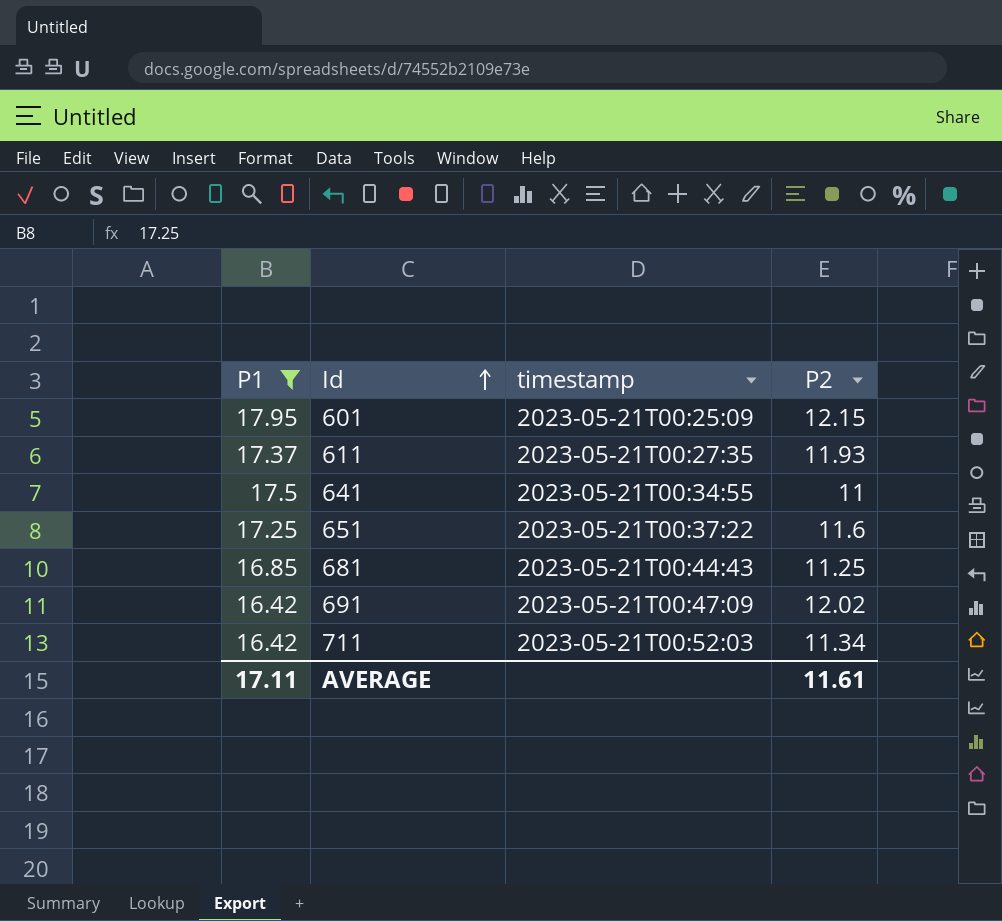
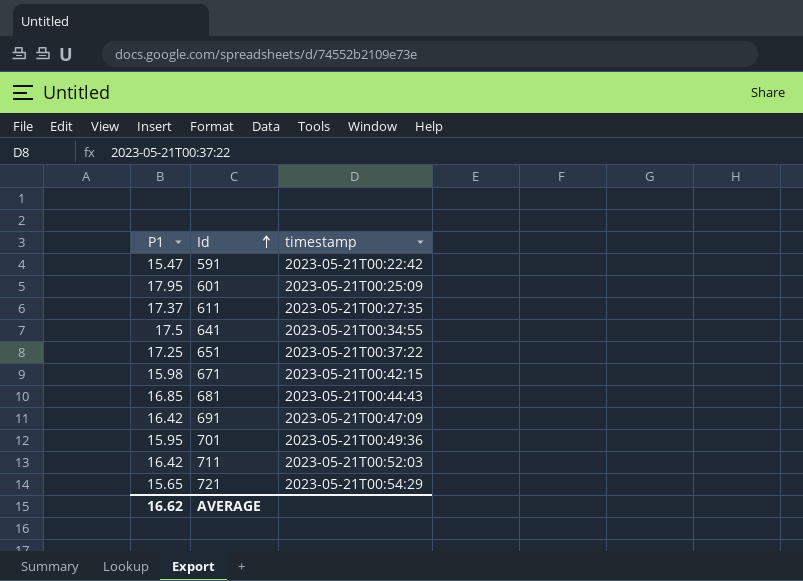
filter: P1 >= 16.42 -> none
column P2 | position: 4 -> none
AVERAGE | P1: 17.11 -> 16.62

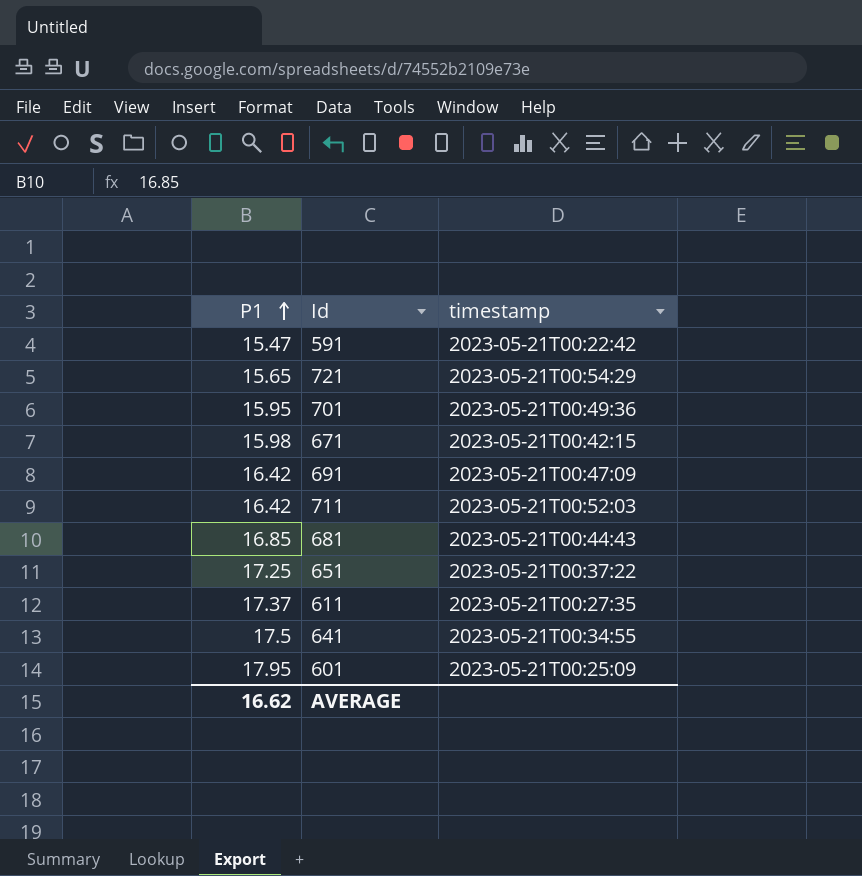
row order: Id ascending -> P1 ascending

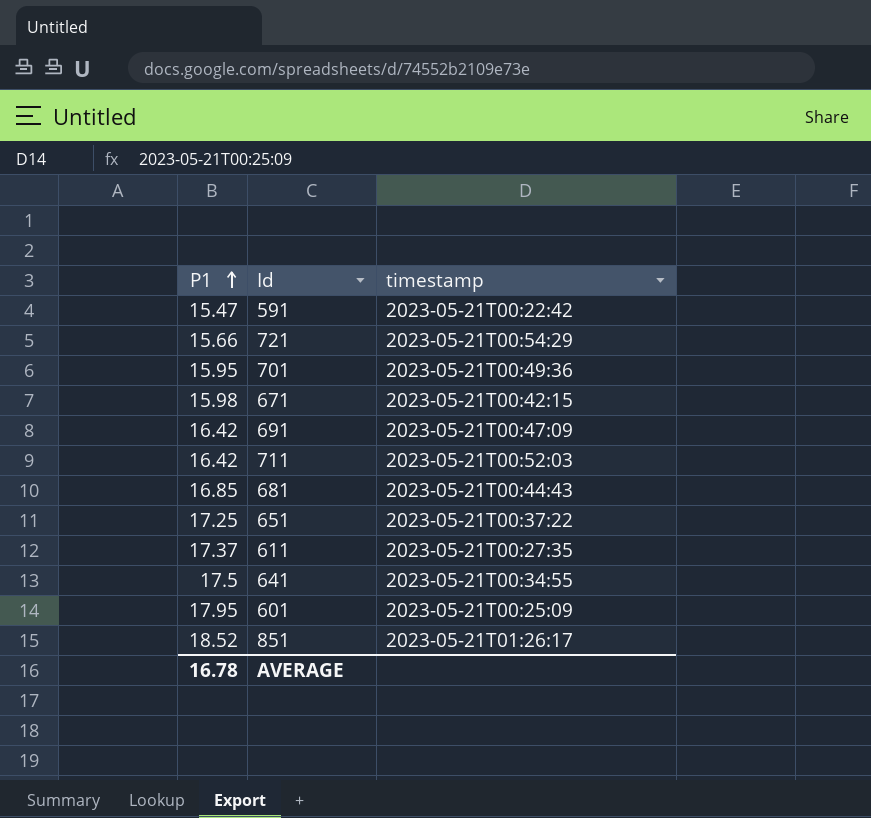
721 | P1: 15.65 -> 15.66
row 851: none -> 18.52 | 2023-05-21T01:26:17
AVERAGE | P1: 16.62 -> 16.78

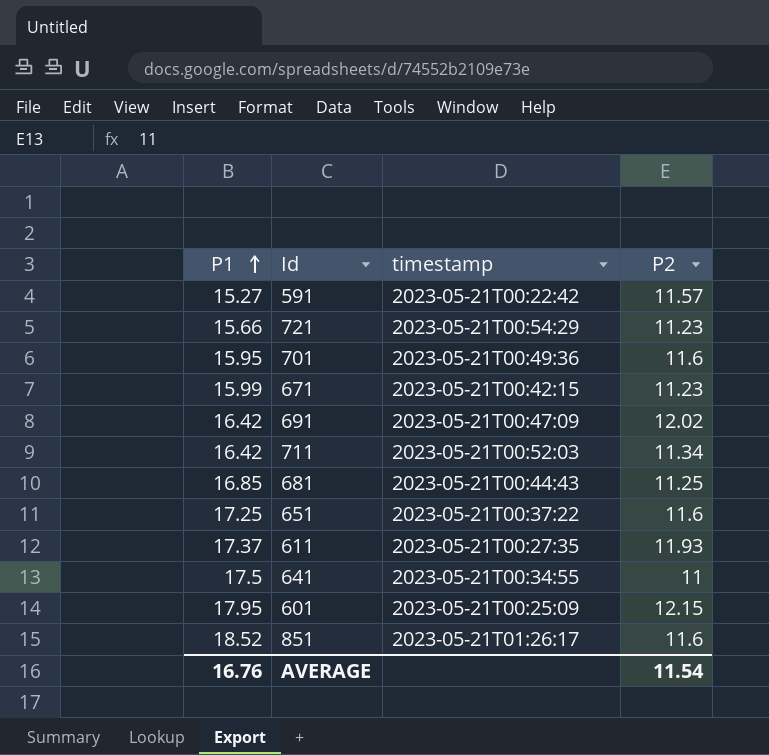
column P2 | position: none -> 4
591 | P1: 15.47 -> 15.27
671 | P1: 15.98 -> 15.99
AVERAGE | P1: 16.78 -> 16.76

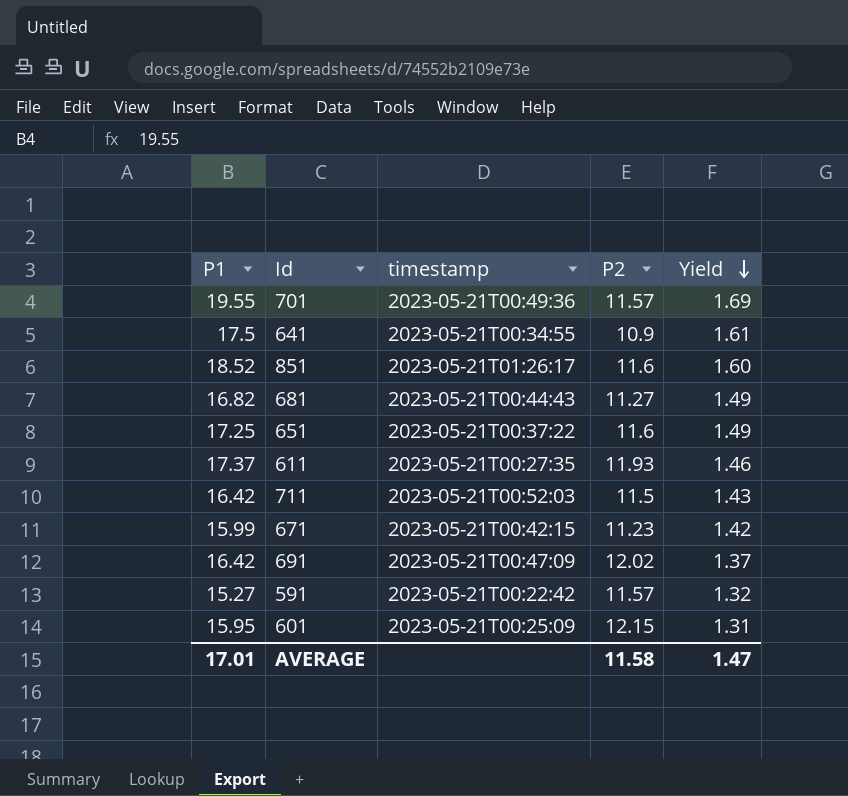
row order: P1 ascending -> Yield descending
column Yield | formula: none -> [P1] / [P2]
row 721: 15.66 | 2023-05-21T00:54:29 | 11.23 -> none
701 | P1: 15.95 -> 19.55
701 | P2: 11.6 -> 11.57
641 | P2: 11 -> 10.9
681 | P1: 16.85 -> 16.82
681 | P2: 11.25 -> 11.27
711 | P2: 11.34 -> 11.5
601 | P1: 17.95 -> 15.95
AVERAGE | P1: 16.76 -> 17.01
AVERAGE | P2: 11.54 -> 11.58

